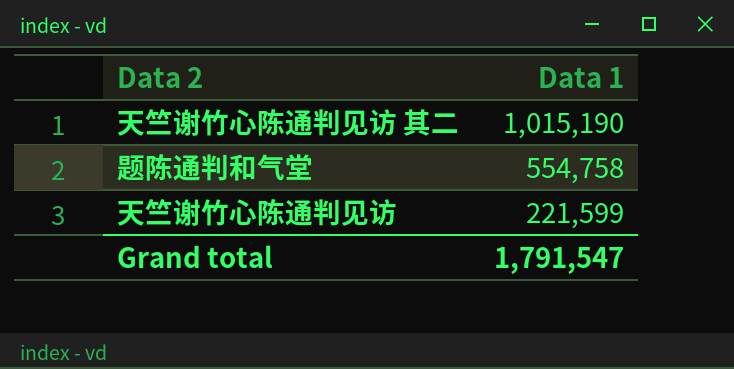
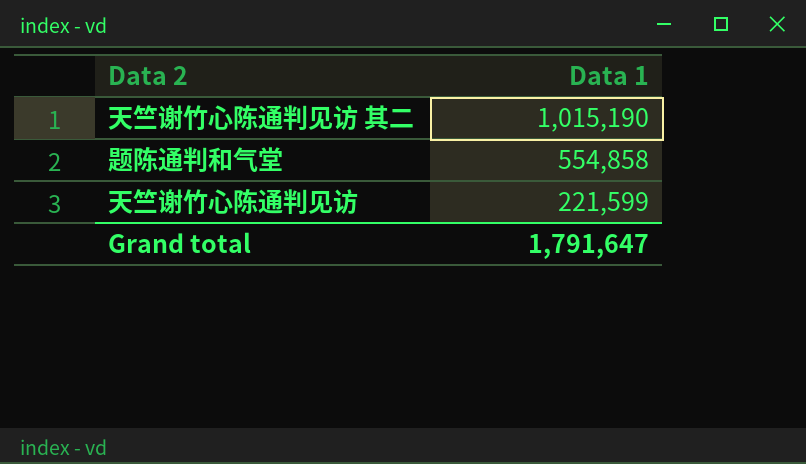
题陈通判和气堂 | Data 1: 554,758 -> 554,858
Grand total | Data 1: 1,791,547 -> 1,791,647

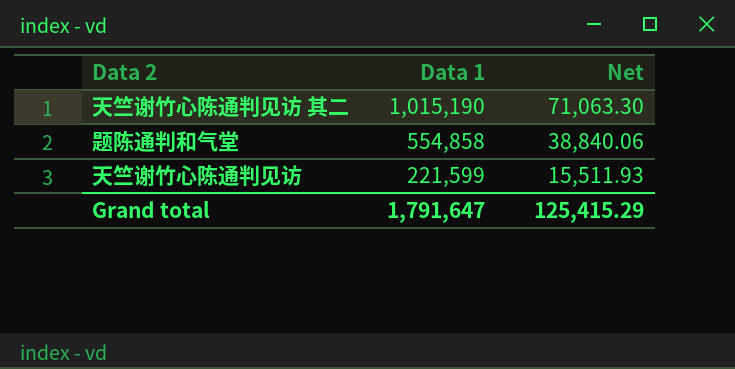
column Net | formula: none -> [Data 1] * 0.07

